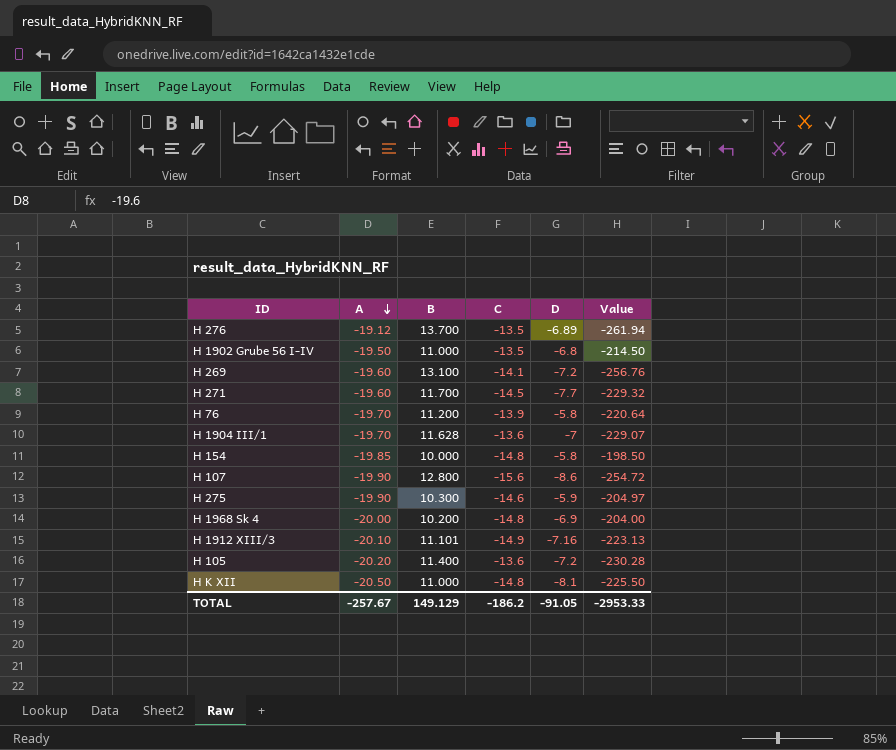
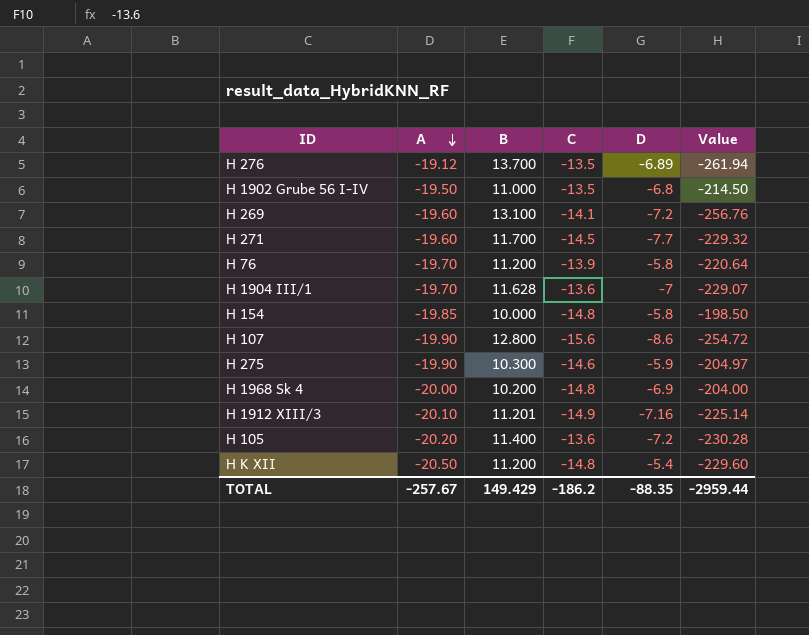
H 1912 XIII/3 | B: 11.101 -> 11.201
H 1912 XIII/3 | Value: -223.13 -> -225.14
H K XII | B: 11.000 -> 11.200
H K XII | D: -8.1 -> -5.4
H K XII | Value: -225.50 -> -229.60
TOTAL | B: 149.129 -> 149.429
TOTAL | D: -91.05 -> -88.35
TOTAL | Value: -2953.33 -> -2959.44

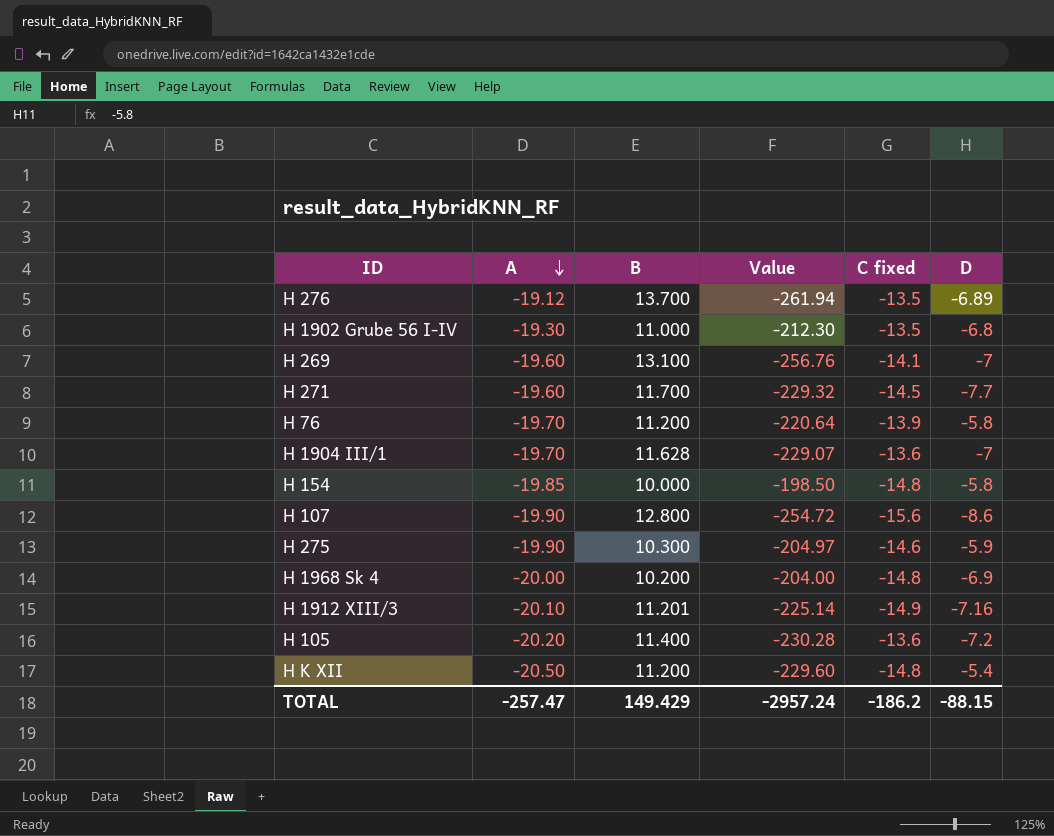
column Value | position: 6 -> 4
column name: C -> C fixed
H 1902 Grube 56 I-IV | A: -19.50 -> -19.30
H 1902 Grube 56 I-IV | Value: -214.50 -> -212.30
H 269 | D: -7.2 -> -7
TOTAL | A: -257.67 -> -257.47
TOTAL | Value: -2959.44 -> -2957.24
TOTAL | D: -88.35 -> -88.15

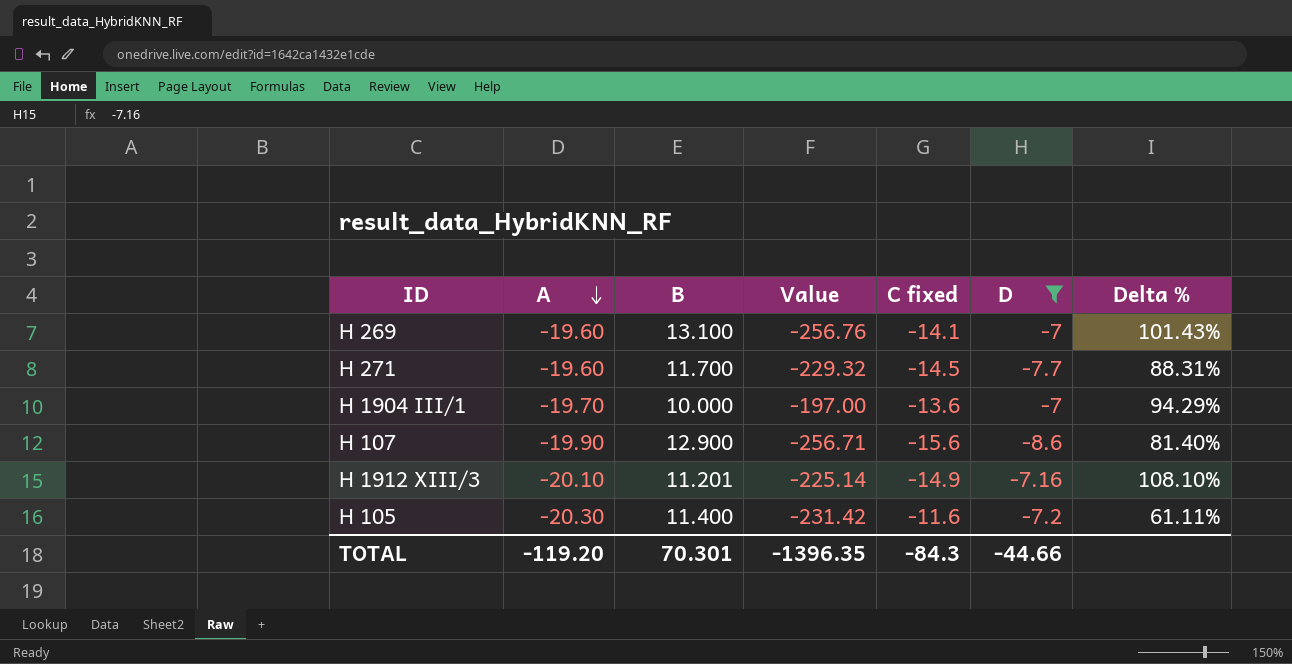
filter: none -> D <= -7
column Delta % | formula: none -> ([C fixed] - [D]) / [D]
H 1904 III/1 | B: 11.628 -> 10.000
H 1904 III/1 | Value: -229.07 -> -197.00
H 107 | B: 12.800 -> 12.900
H 107 | Value: -254.72 -> -256.71
H 105 | A: -20.20 -> -20.30
H 105 | Value: -230.28 -> -231.42
H 105 | C fixed: -13.6 -> -11.6
TOTAL | A: -257.47 -> -119.20
TOTAL | B: 149.429 -> 70.301
TOTAL | Value: -2957.24 -> -1396.35
TOTAL | C fixed: -186.2 -> -84.3
TOTAL | D: -88.15 -> -44.66

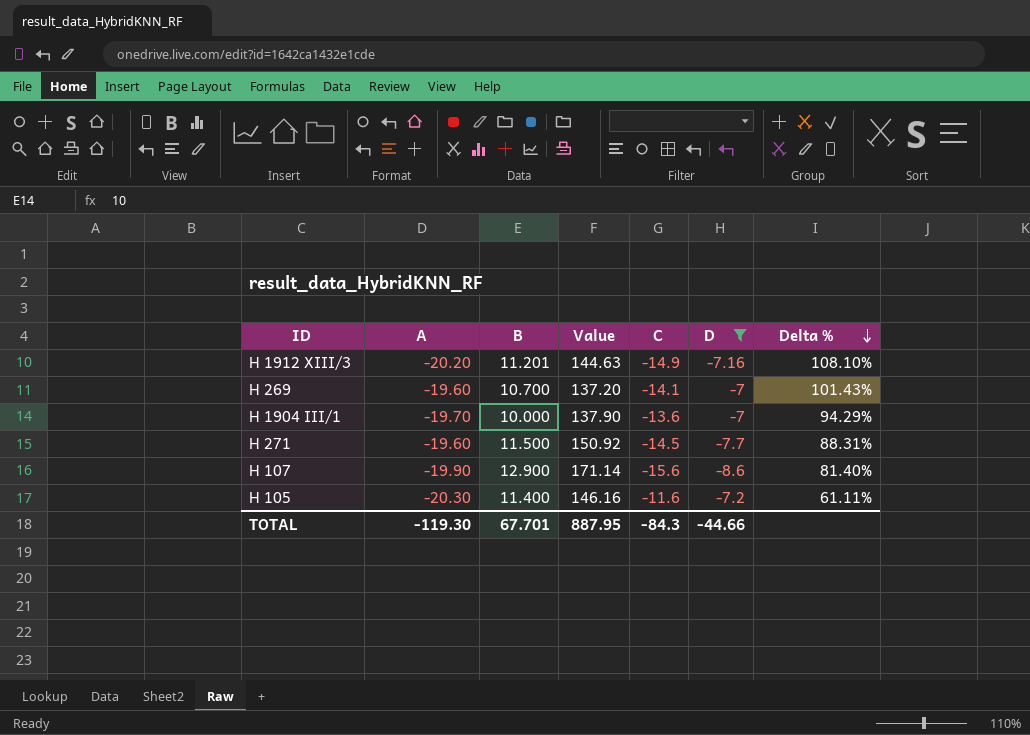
row order: A descending -> Delta % descending
column Value | formula: [A] * [B] -> [A] * [D]
column name: C fixed -> C
H 1912 XIII/3 | A: -20.10 -> -20.20
H 269 | B: 13.100 -> 10.700
H 271 | B: 11.700 -> 11.500
TOTAL | A: -119.20 -> -119.30
TOTAL | B: 70.301 -> 67.701
TOTAL | Value: -1396.35 -> 887.95

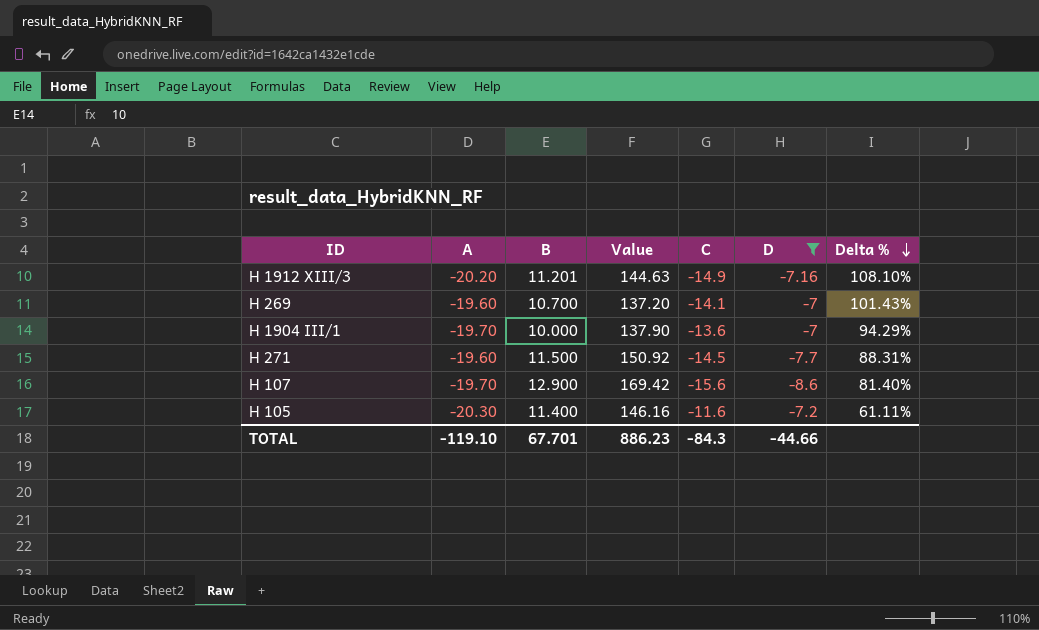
H 107 | A: -19.90 -> -19.70
H 107 | Value: 171.14 -> 169.42
TOTAL | A: -119.30 -> -119.10
TOTAL | Value: 887.95 -> 886.23

